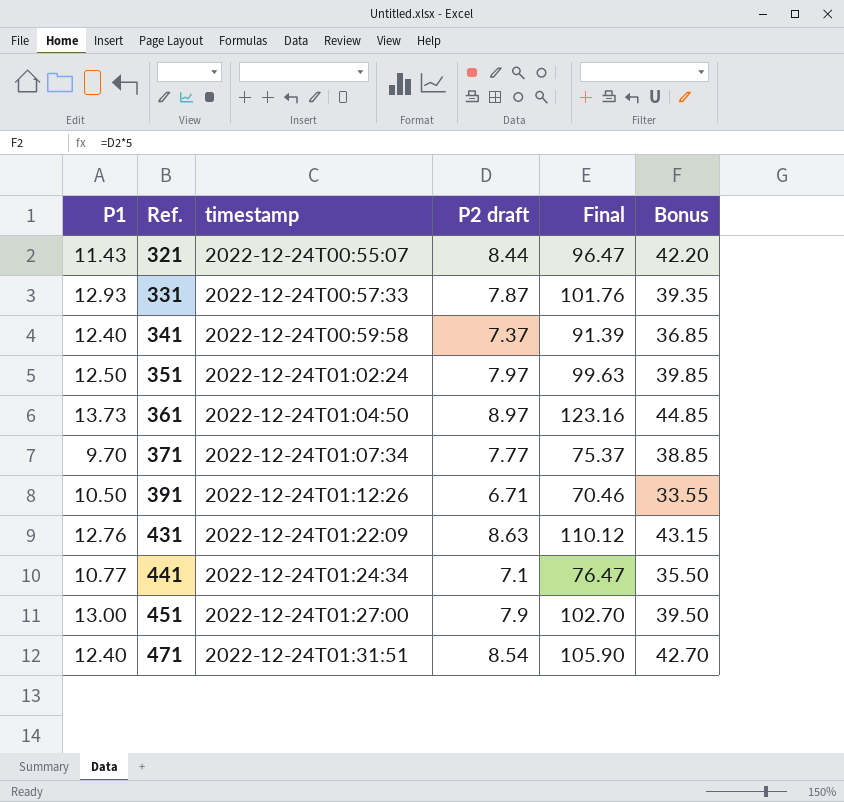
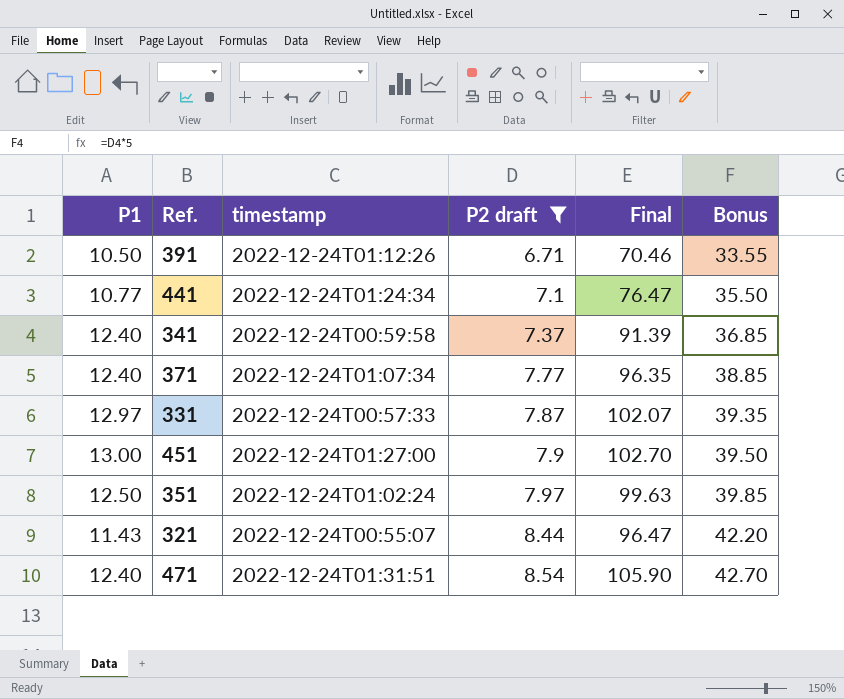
filter: none -> P2 draft <= 8.54
row order: Ref. ascending -> P2 draft ascending
371 | P1: 9.70 -> 12.40
371 | Final: 75.37 -> 96.35
331 | P1: 12.93 -> 12.97
331 | Final: 101.76 -> 102.07

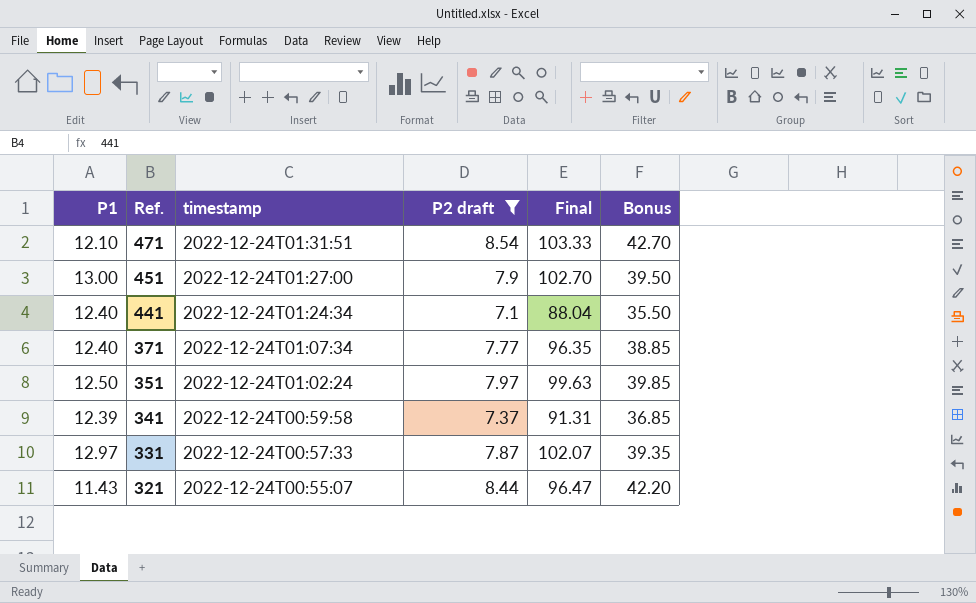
row order: P2 draft ascending -> Ref. descending
row 391: 10.50 | 2022-12-24T01:12:26 | 6.71 | 70.46 | 33.55 -> none
471 | P1: 12.40 -> 12.10
471 | Final: 105.90 -> 103.33
441 | P1: 10.77 -> 12.40
441 | Final: 76.47 -> 88.04
341 | P1: 12.40 -> 12.39
341 | Final: 91.39 -> 91.31

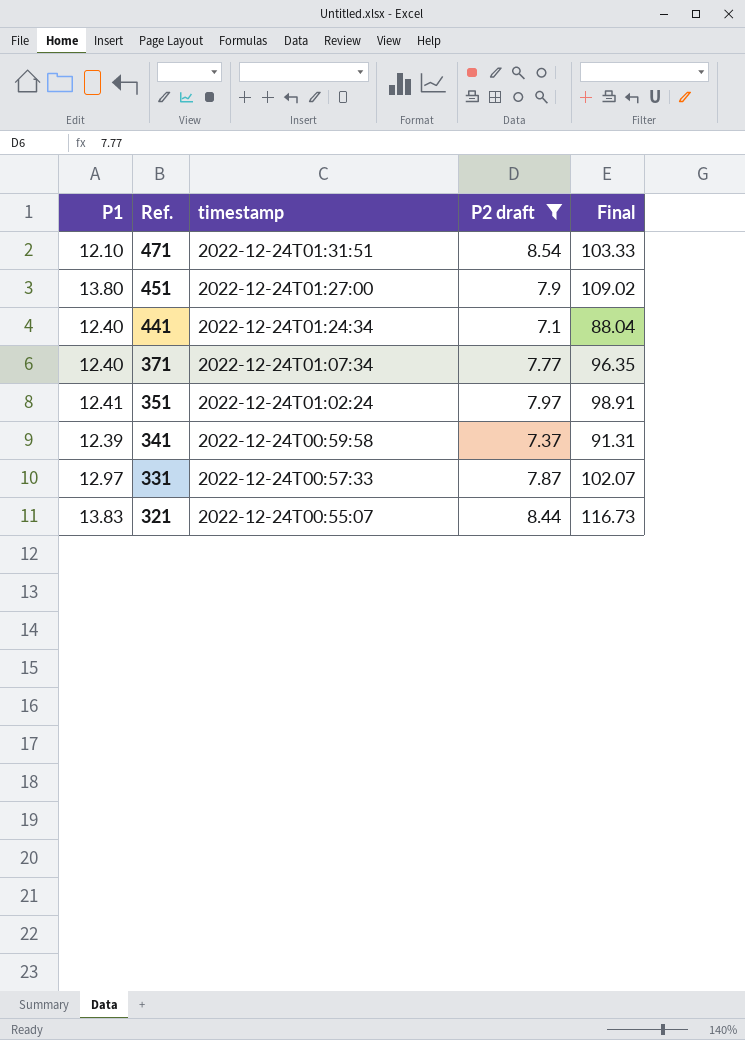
column Bonus | formula: [P2 draft] * 5 -> none
451 | P1: 13.00 -> 13.80
451 | Final: 102.70 -> 109.02
351 | P1: 12.50 -> 12.41
351 | Final: 99.63 -> 98.91
321 | P1: 11.43 -> 13.83
321 | Final: 96.47 -> 116.73

